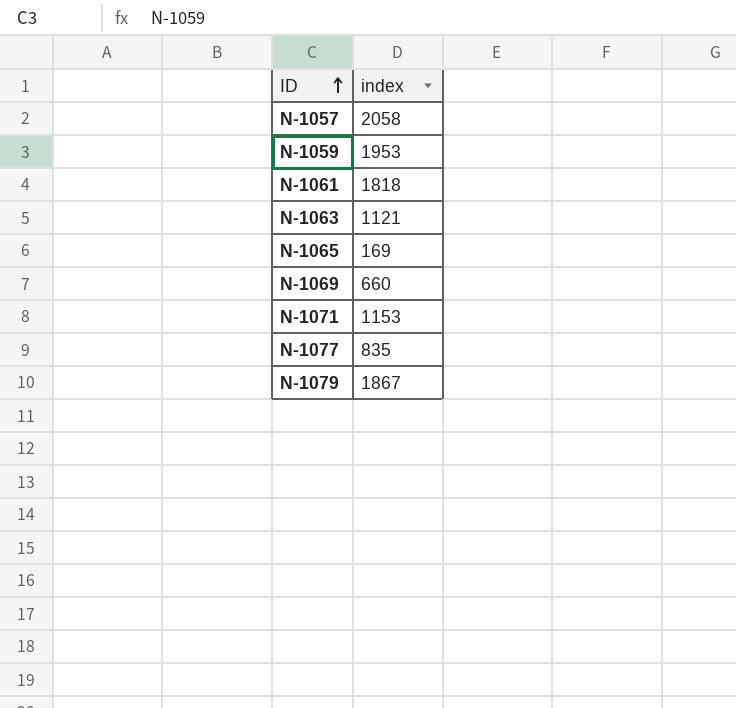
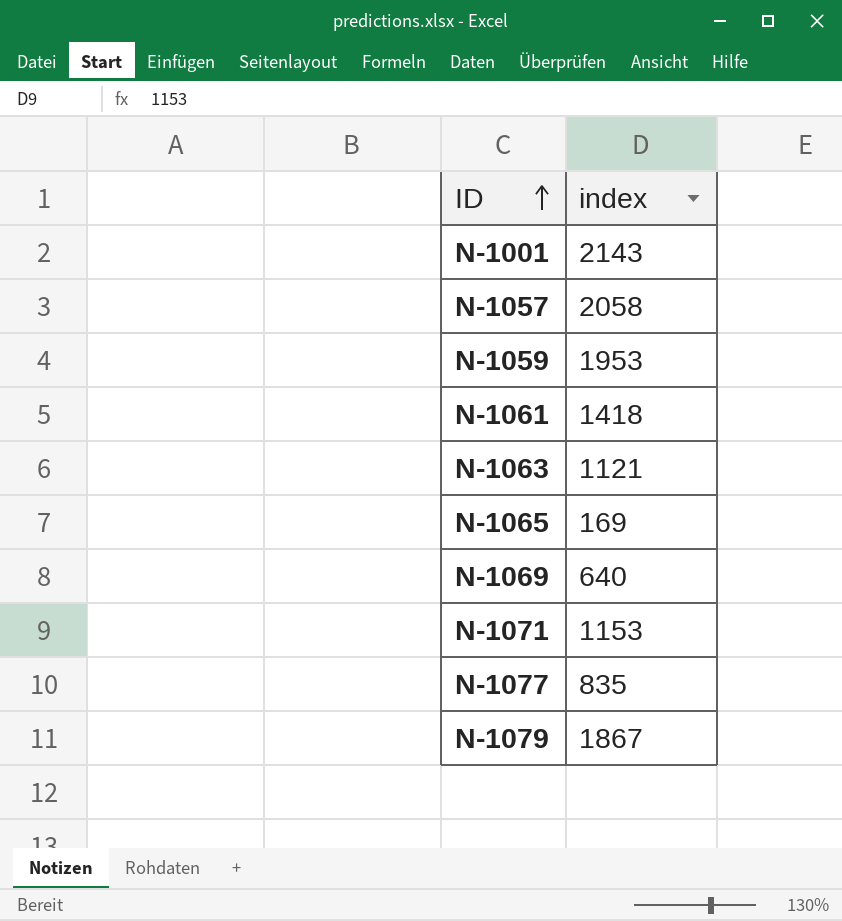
row N-1001: none -> 2143
N-1061 | index: 1818 -> 1418
N-1069 | index: 660 -> 640

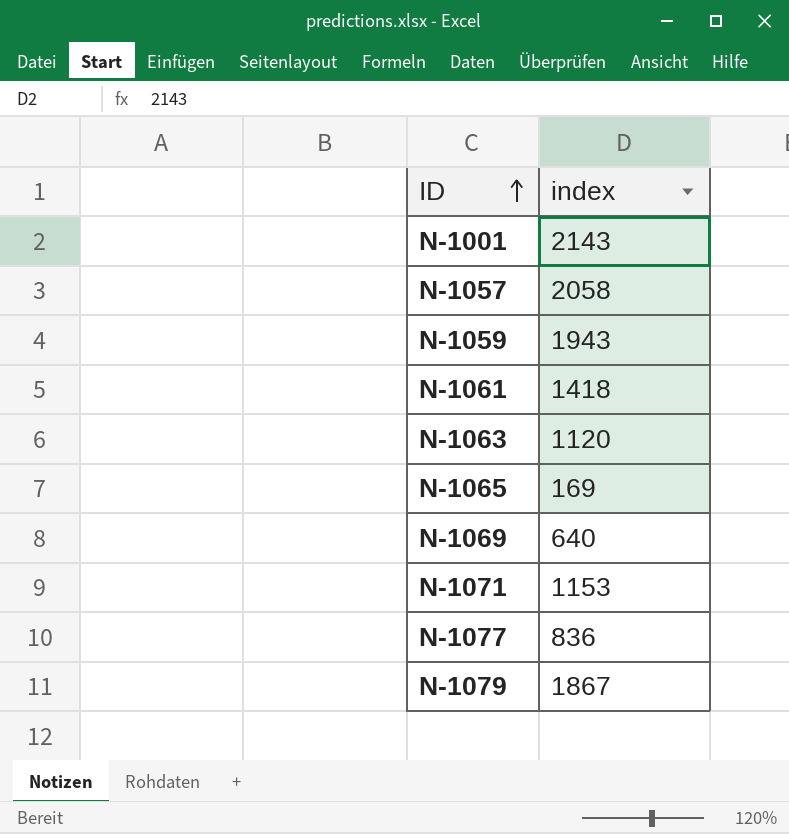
N-1059 | index: 1953 -> 1943
N-1063 | index: 1121 -> 1120
N-1077 | index: 835 -> 836

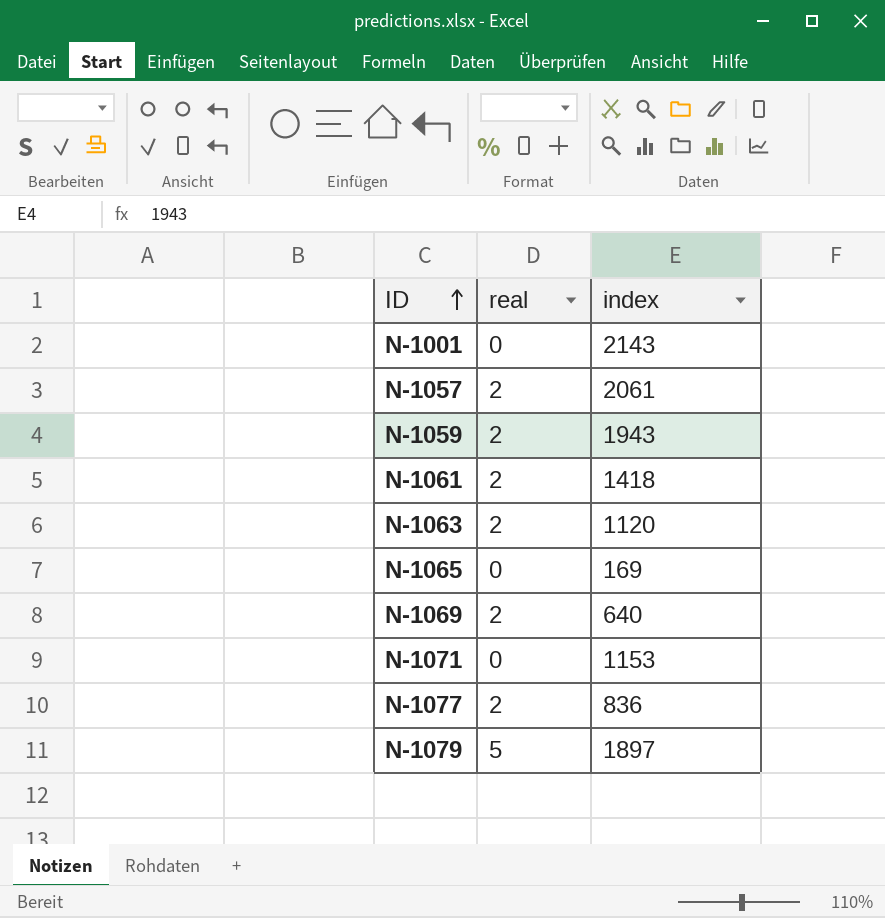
column real | position: none -> 2
N-1057 | index: 2058 -> 2061
N-1079 | index: 1867 -> 1897

